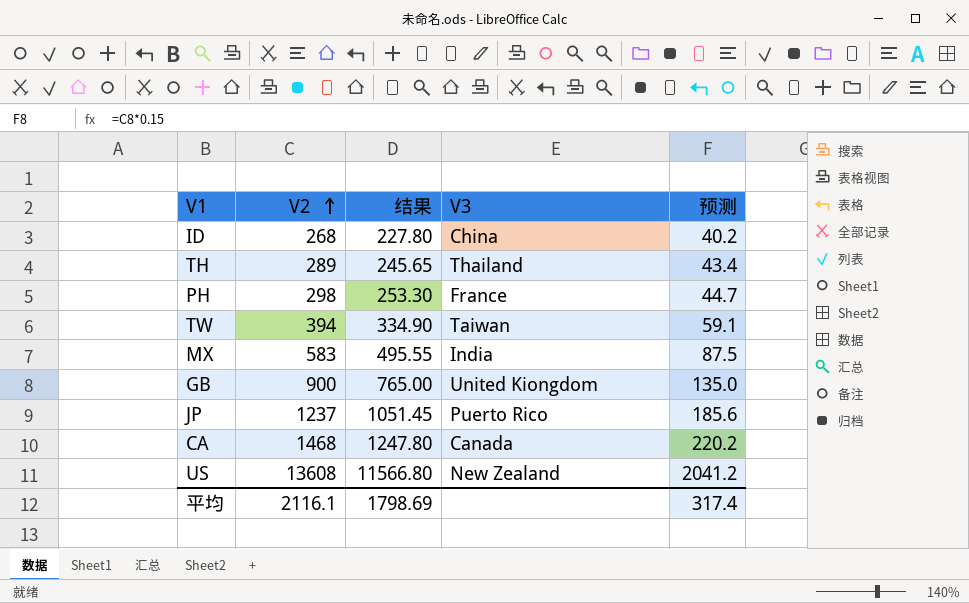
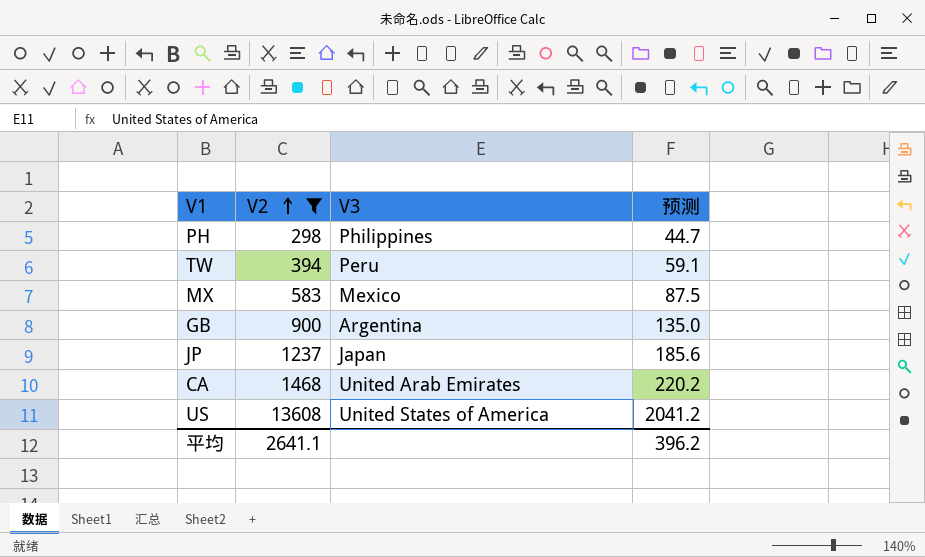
filter: none -> V2 >= 298
column 结果 | formula: [V2] * 0.85 -> none
PH | V3: France -> Philippines
TW | V3: Taiwan -> Peru
MX | V3: India -> Mexico
GB | V3: United Kiongdom -> Argentina
JP | V3: Puerto Rico -> Japan
CA | V3: Canada -> United Arab Emirates
US | V3: New Zealand -> United States of America
平均 | V2: 2116.1 -> 2641.1
平均 | 预测: 317.4 -> 396.2

